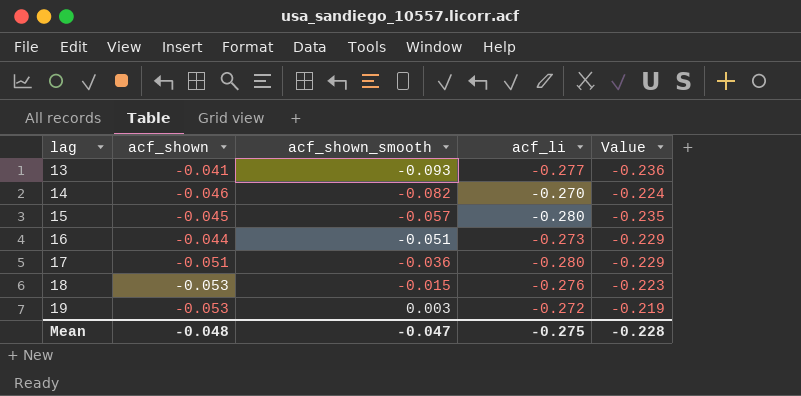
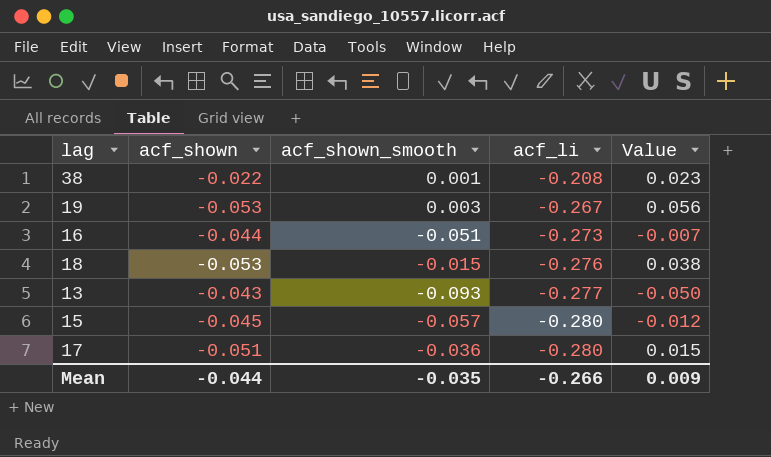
row order: lag ascending -> acf_li descending
column Value | formula: [acf_li] - [acf_shown] -> [acf_shown_smooth] - [acf_shown]
row 14: -0.046 | -0.082 | -0.270 | -0.224 -> none
row 38: none -> -0.022 | 0.001 | -0.208 | 0.023
19 | acf_li: -0.272 -> -0.267
13 | acf_shown: -0.041 -> -0.043
Mean | acf_shown: -0.048 -> -0.044
Mean | acf_shown_smooth: -0.047 -> -0.035
Mean | acf_li: -0.275 -> -0.266
Mean | Value: -0.228 -> 0.009

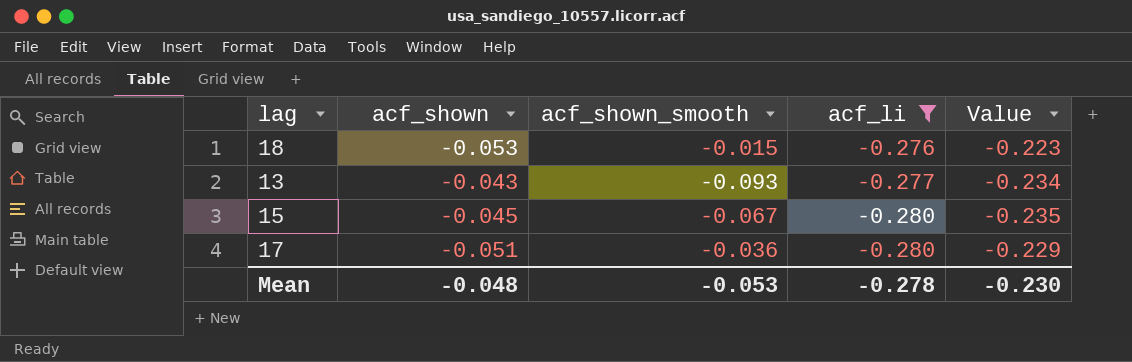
filter: none -> acf_li <= -0.276
column Value | formula: [acf_shown_smooth] - [acf_shown] -> [acf_li] - [acf_shown]
15 | acf_shown_smooth: -0.057 -> -0.067
Mean | acf_shown: -0.044 -> -0.048
Mean | acf_shown_smooth: -0.035 -> -0.053
Mean | acf_li: -0.266 -> -0.278
Mean | Value: 0.009 -> -0.230

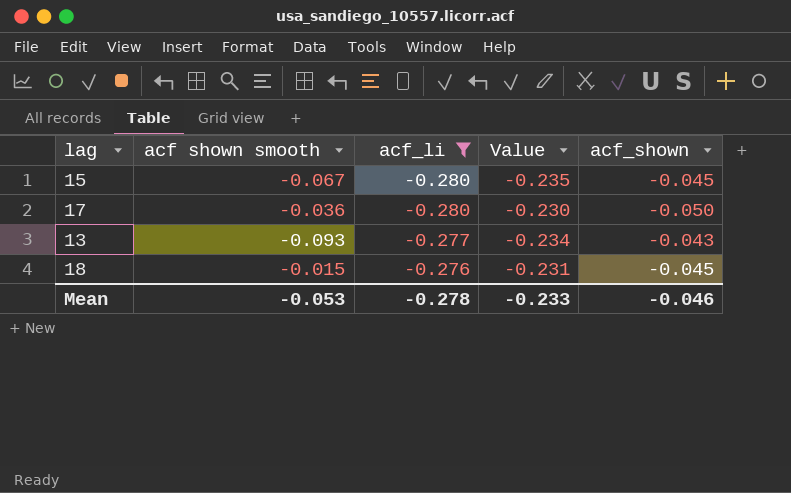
row order: acf_li descending -> acf_li ascending
column name: acf_shown_smooth -> acf shown smooth
column acf_shown | position: 2 -> 5
17 | Value: -0.229 -> -0.230
17 | acf_shown: -0.051 -> -0.050
18 | Value: -0.223 -> -0.231
18 | acf_shown: -0.053 -> -0.045
Mean | Value: -0.230 -> -0.233
Mean | acf_shown: -0.048 -> -0.046

